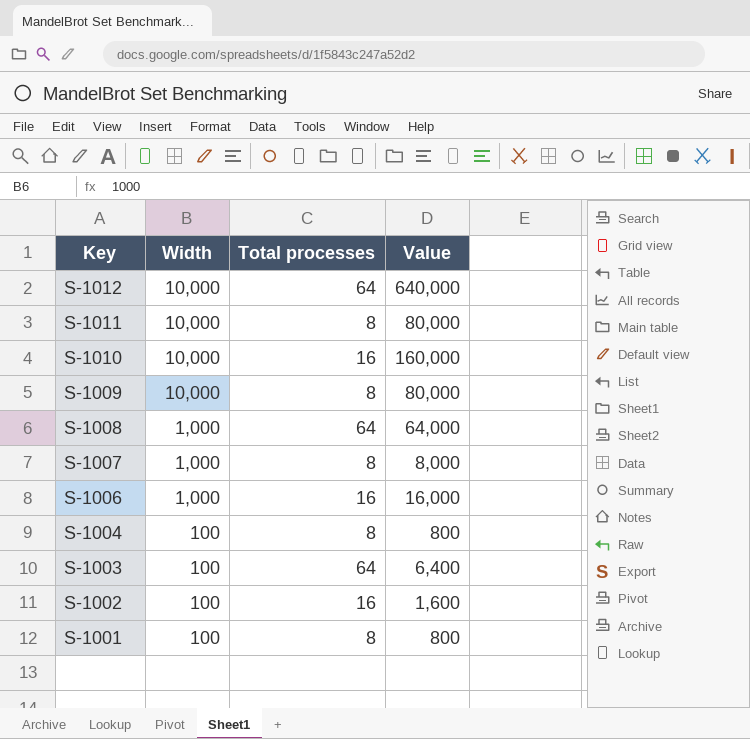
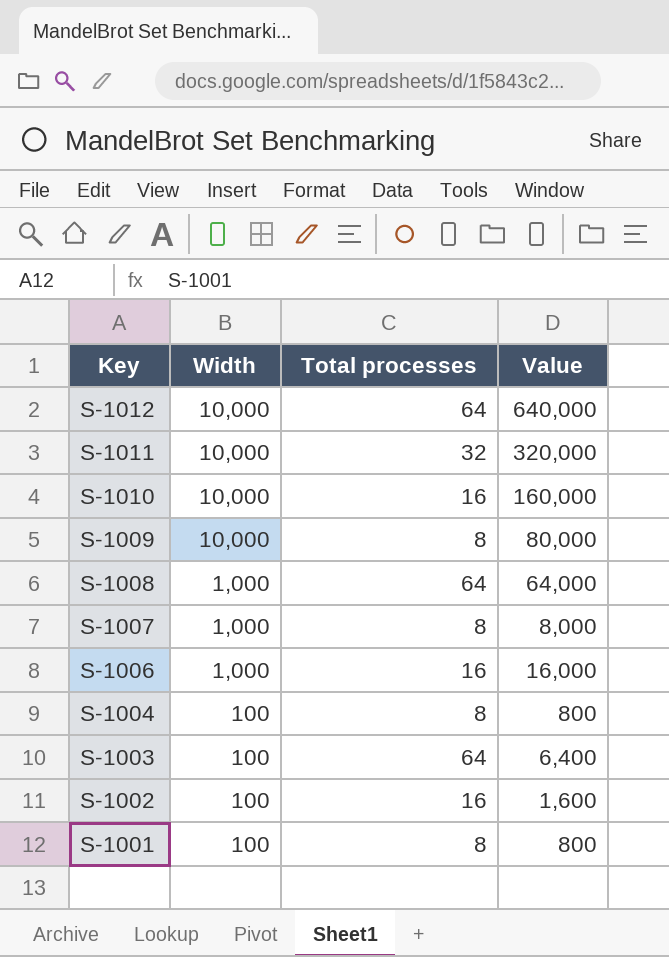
S-1011 | Total processes: 8 -> 32
S-1011 | Value: 80,000 -> 320,000

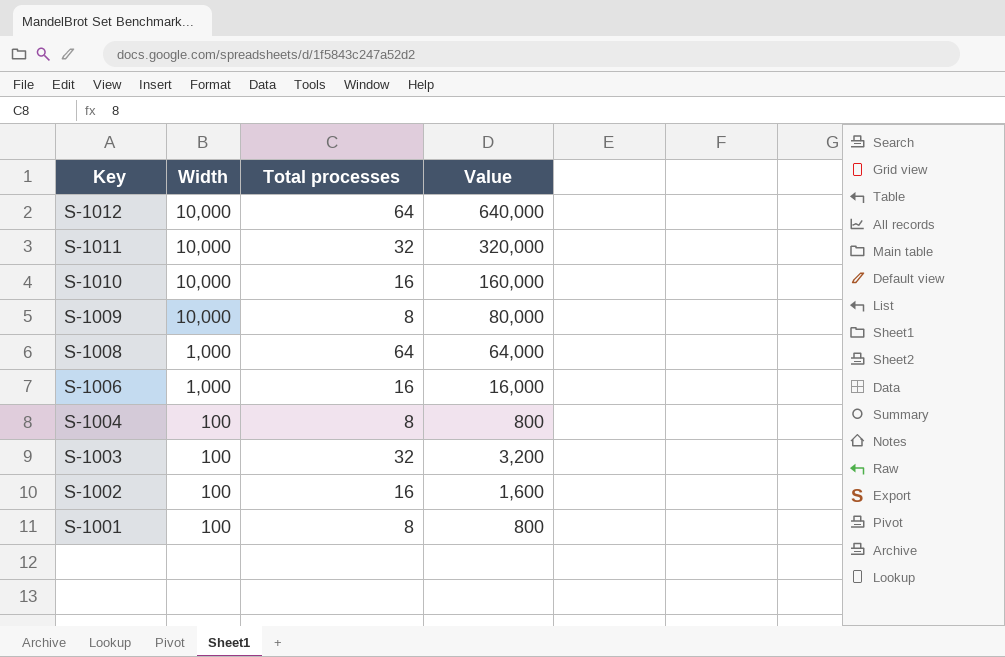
row S-1007: 1,000 | 8 | 8,000 -> none
S-1003 | Total processes: 64 -> 32
S-1003 | Value: 6,400 -> 3,200

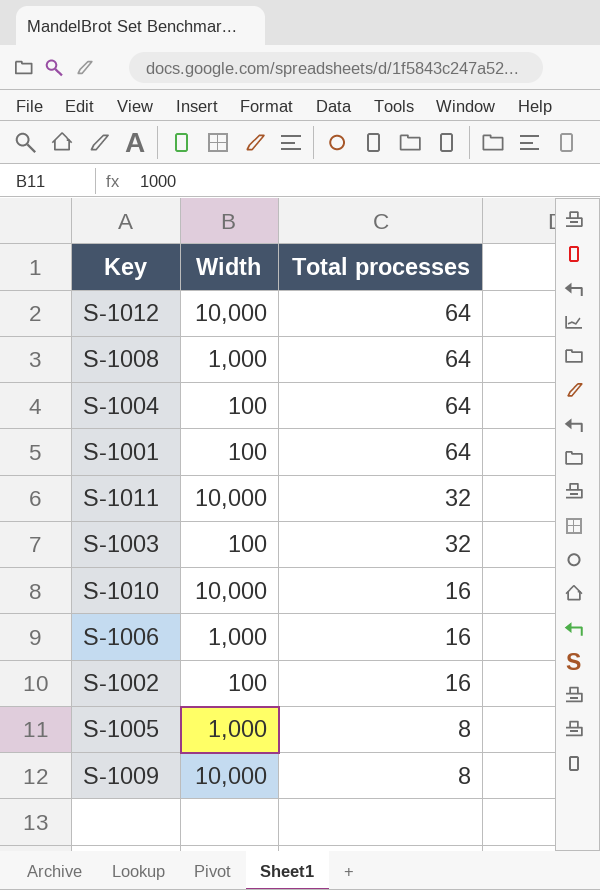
row order: Key descending -> Total processes descending
column Value | formula: [Width] * [Total processes] -> none
S-1004 | Total processes: 8 -> 64
S-1001 | Total processes: 8 -> 64
row S-1005: none -> 1,000 | 8

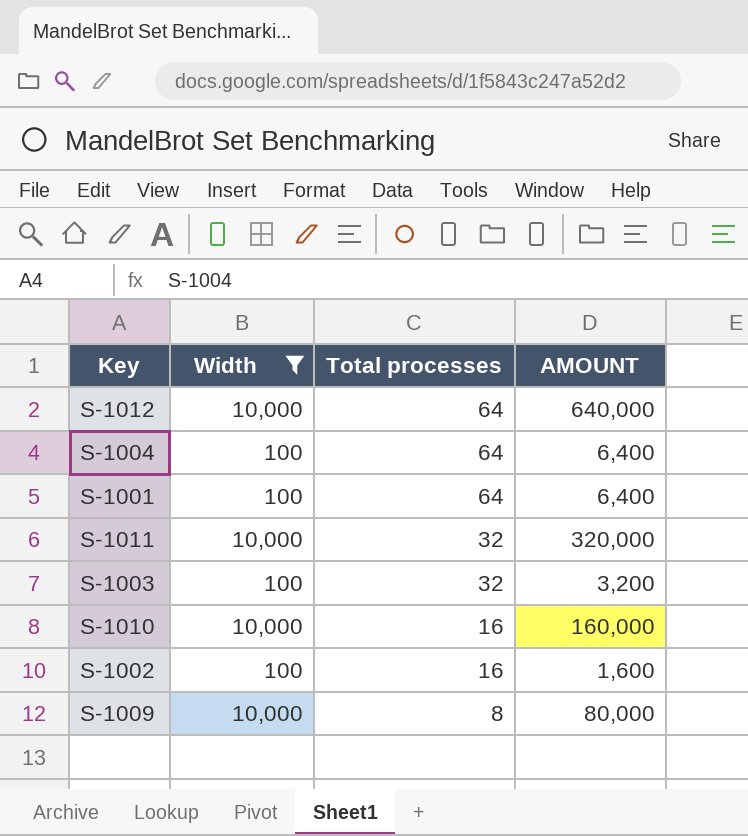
filter: none -> Width != 1,000
column AMOUNT | formula: none -> [Width] * [Total processes]

